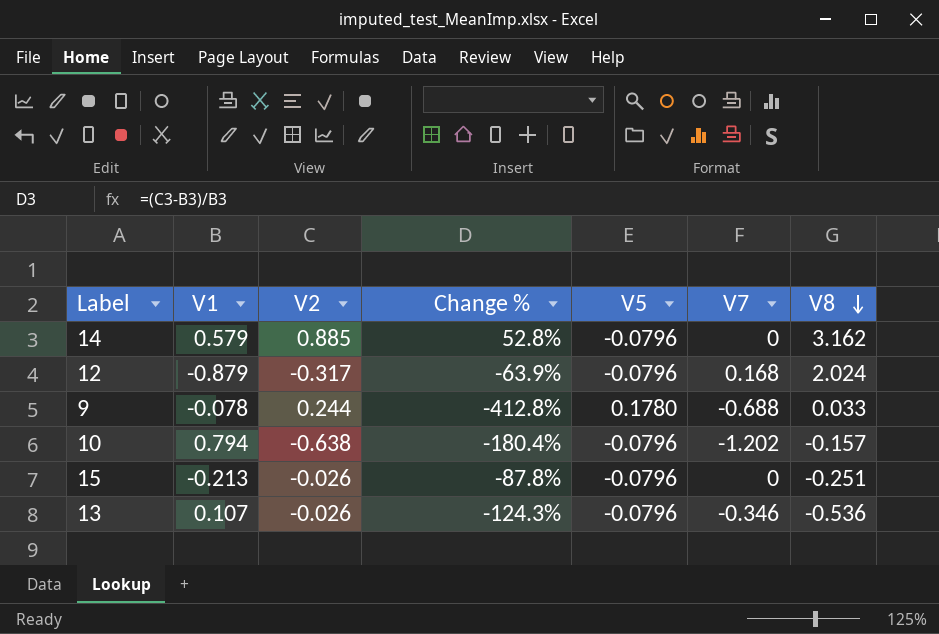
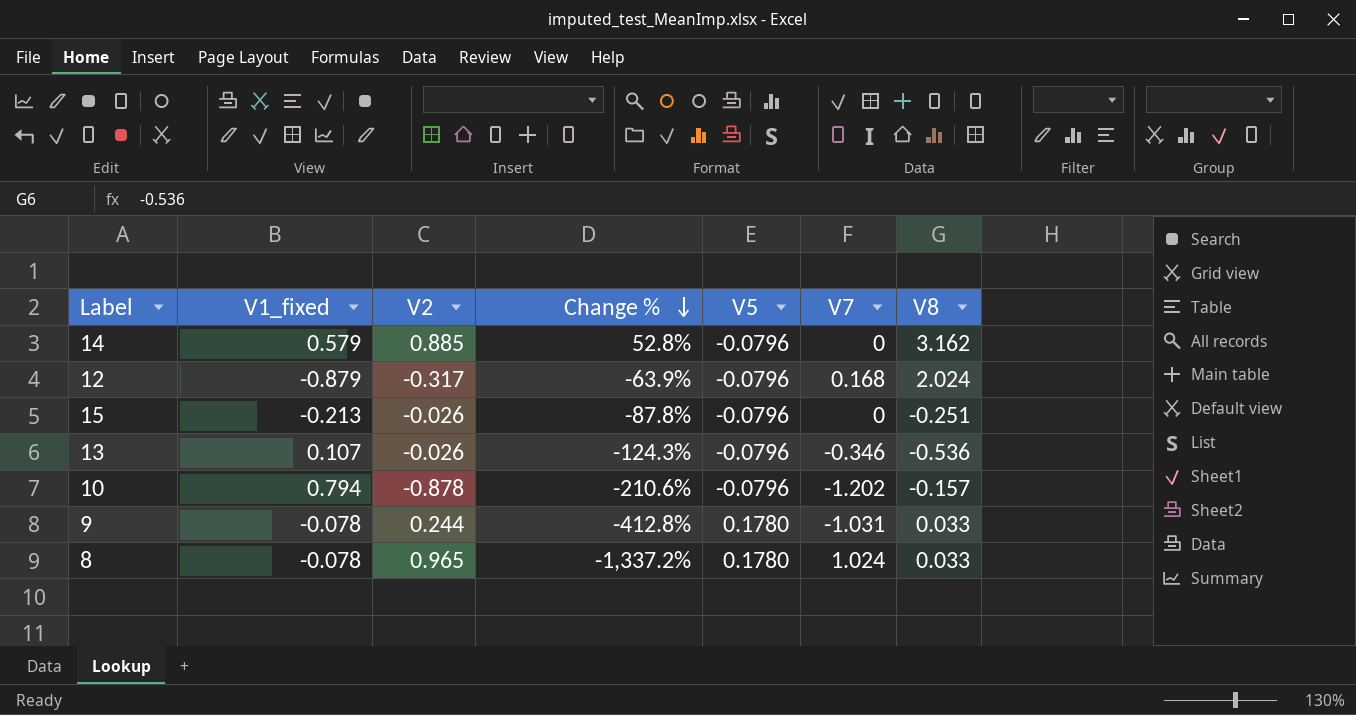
row order: V8 descending -> Change % descending
column name: V1 -> V1_fixed
10 | V2: -0.638 -> -0.878
10 | Change %: -180.4% -> -210.6%
9 | V7: -0.688 -> -1.031
row 8: none -> -0.078 | 0.965 | -1,337.2% | 0.1780 | 1.024 | 0.033

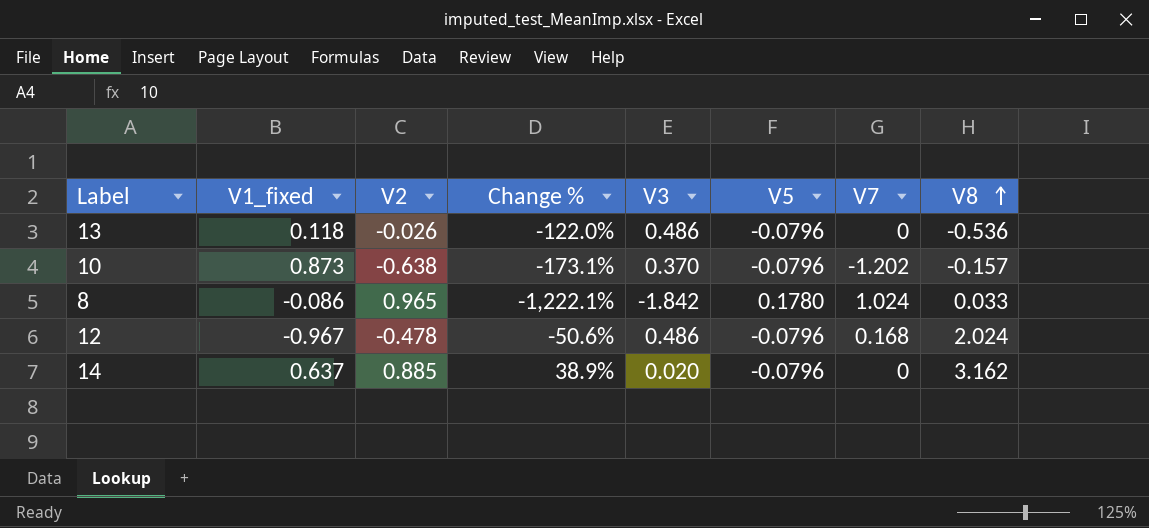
row order: Change % descending -> V8 ascending
column V3 | position: none -> 5
row 15: -0.213 | -0.026 | -87.8% | -0.0796 | 0 | -0.251 -> none
row 9: -0.078 | 0.244 | -412.8% | 0.1780 | -1.031 | 0.033 -> none
13 | V1_fixed: 0.107 -> 0.118
13 | Change %: -124.3% -> -122.0%
13 | V7: -0.346 -> 0
10 | V1_fixed: 0.794 -> 0.873
10 | V2: -0.878 -> -0.638
10 | Change %: -210.6% -> -173.1%
8 | V1_fixed: -0.078 -> -0.086
8 | Change %: -1,337.2% -> -1,222.1%
12 | V1_fixed: -0.879 -> -0.967
12 | V2: -0.317 -> -0.478
12 | Change %: -63.9% -> -50.6%
14 | V1_fixed: 0.579 -> 0.637
14 | Change %: 52.8% -> 38.9%

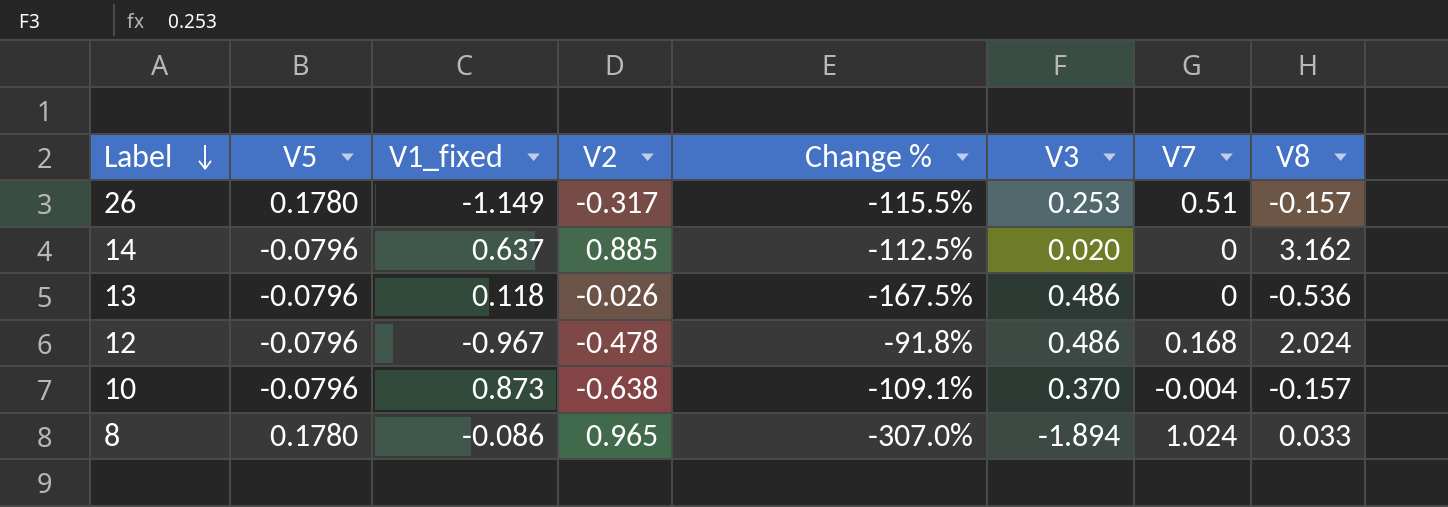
row order: V8 ascending -> Label descending
column V5 | position: 6 -> 2
column Change % | formula: ([V2] - [V1_fixed]) / [V1_fixed] -> ([V5] - [V1_fixed]) / [V1_fixed]
row 26: none -> 0.1780 | -1.149 | -0.317 | -115.5% | 0.253 | 0.51 | -0.157
10 | V7: -1.202 -> -0.004
8 | V3: -1.842 -> -1.894

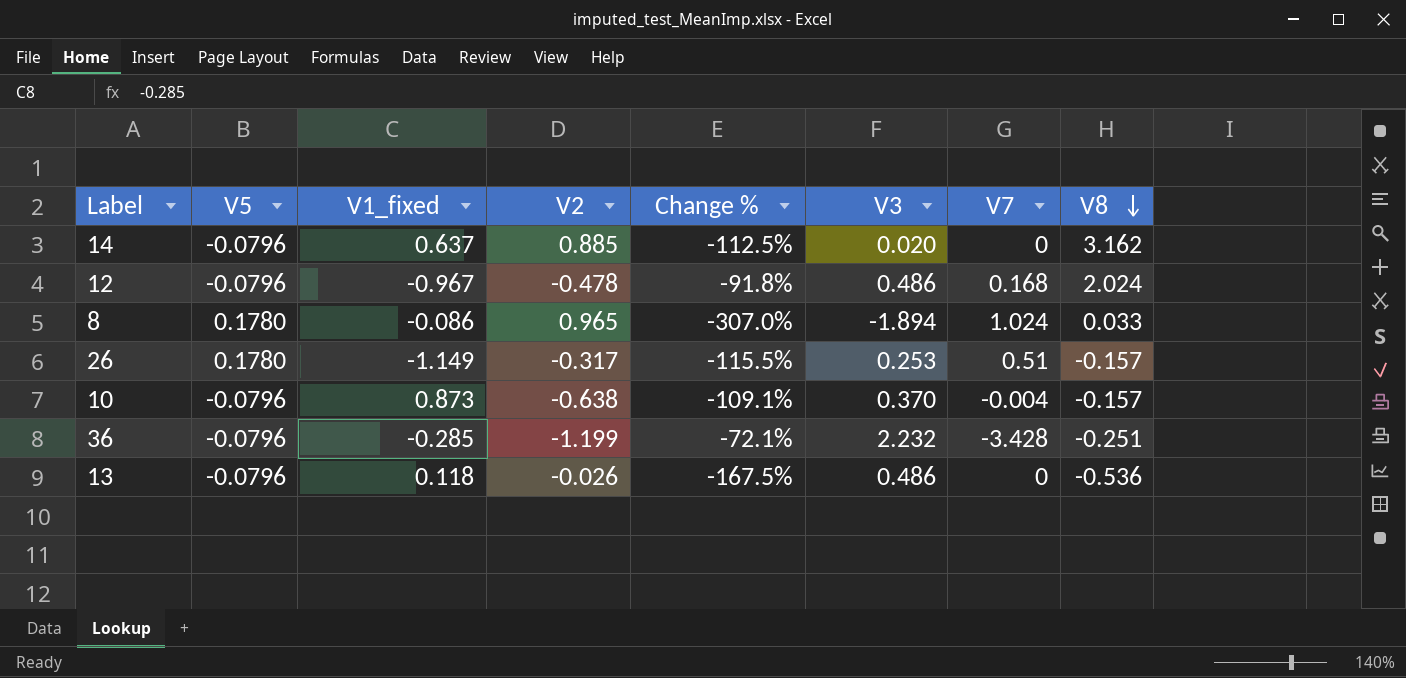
row order: Label descending -> V8 descending
row 36: none -> -0.0796 | -0.285 | -1.199 | -72.1% | 2.232 | -3.428 | -0.251

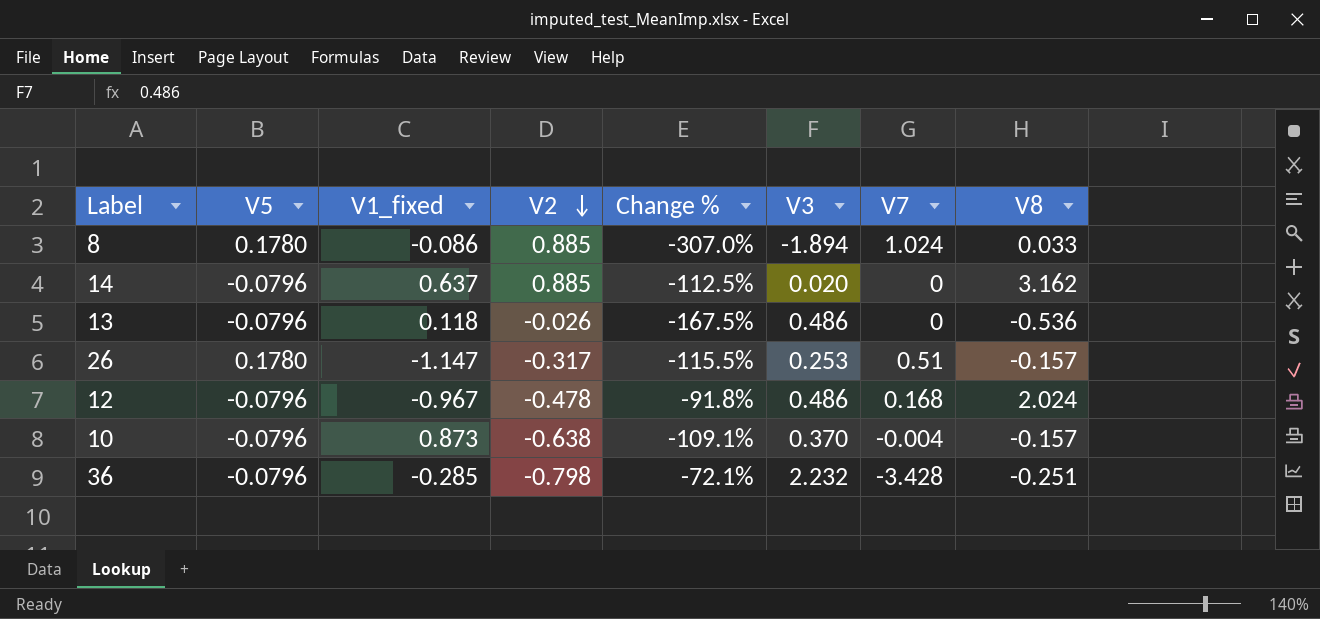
row order: V8 descending -> V2 descending
8 | V2: 0.965 -> 0.885
26 | V1_fixed: -1.149 -> -1.147
36 | V2: -1.199 -> -0.798

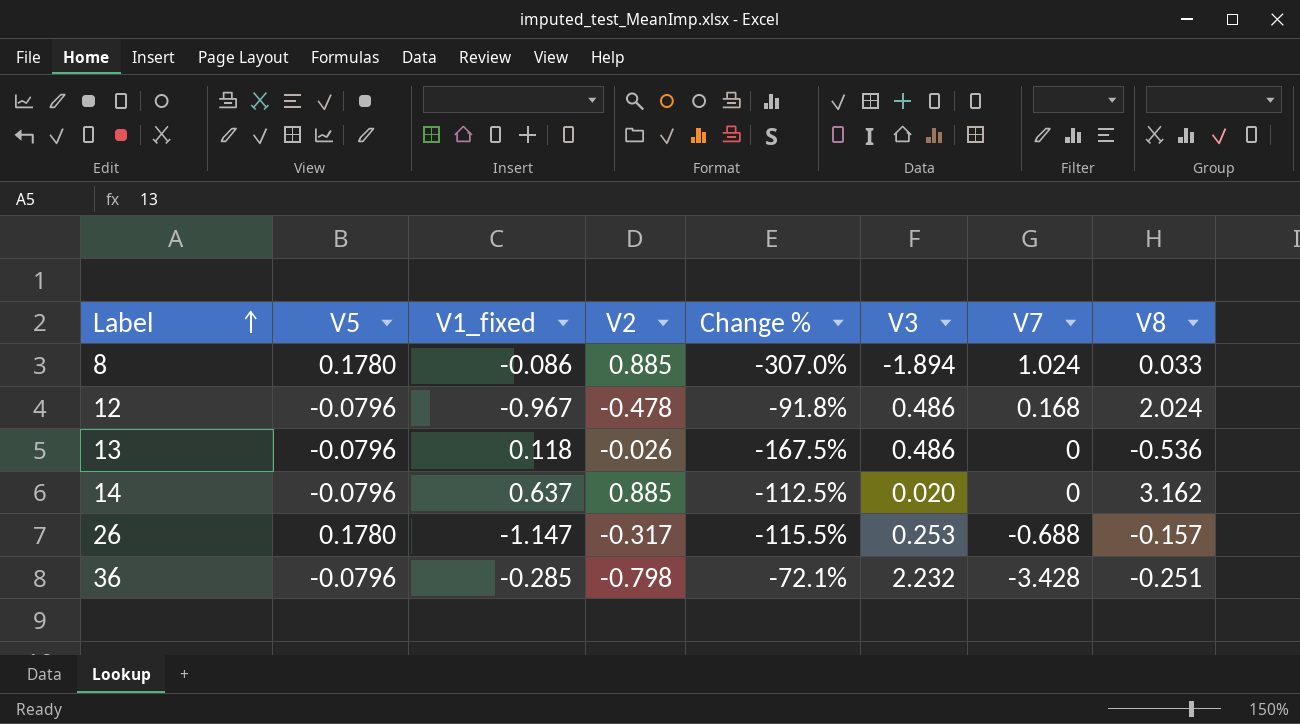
row order: V2 descending -> Label ascending
row 10: -0.0796 | 0.873 | -0.638 | -109.1% | 0.370 | -0.004 | -0.157 -> none
26 | V7: 0.51 -> -0.688

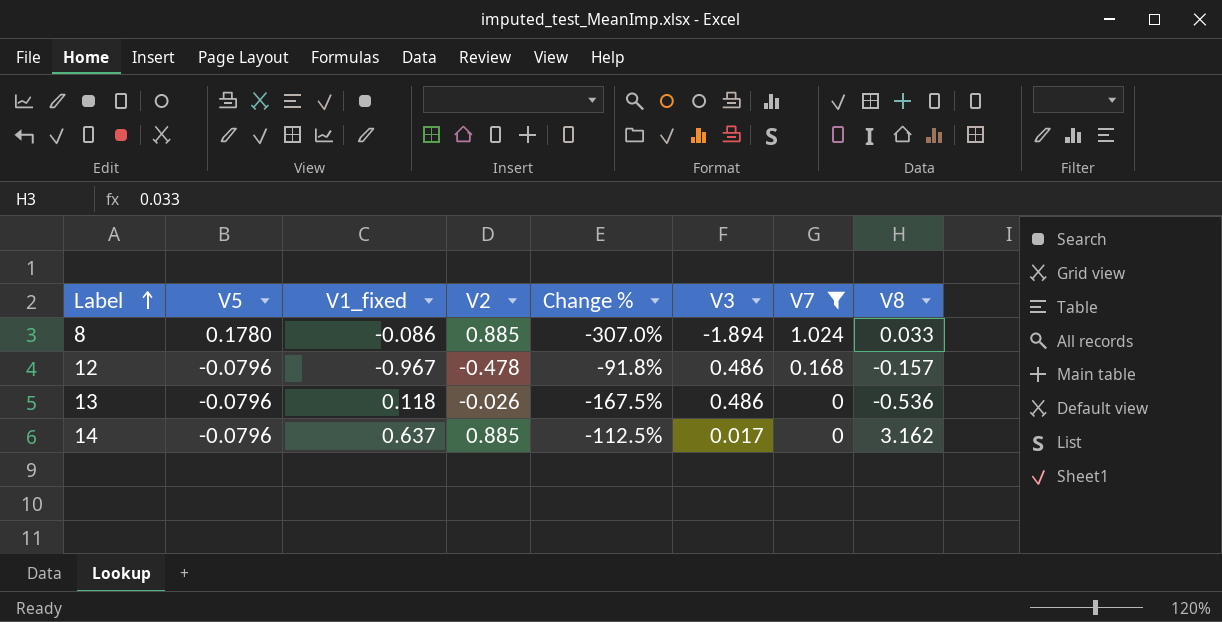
filter: none -> V7 >= 0
12 | V8: 2.024 -> -0.157
14 | V3: 0.020 -> 0.017

